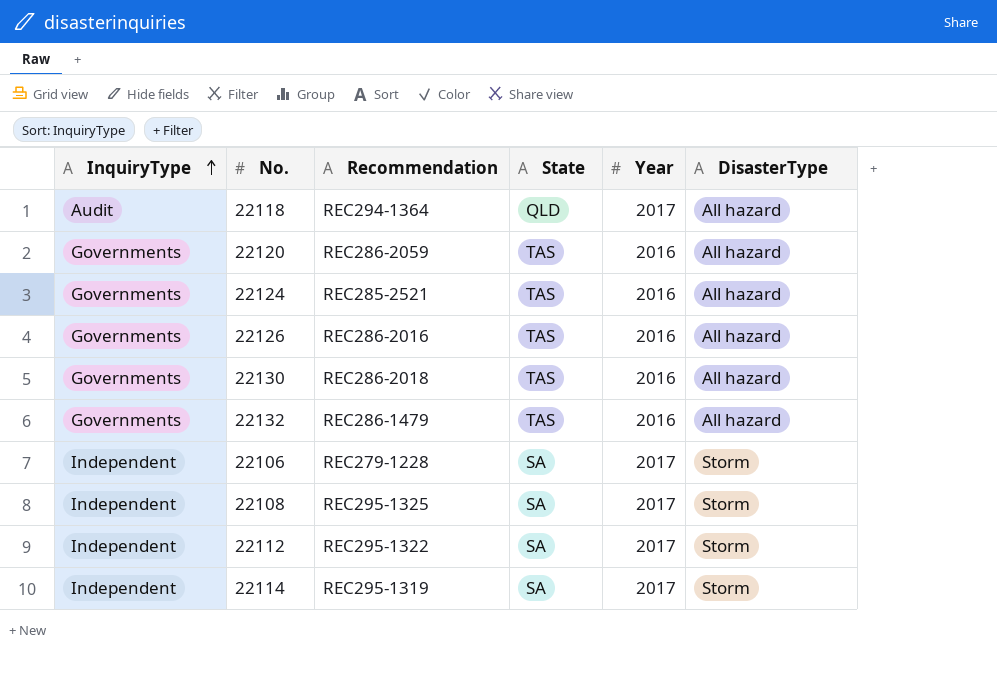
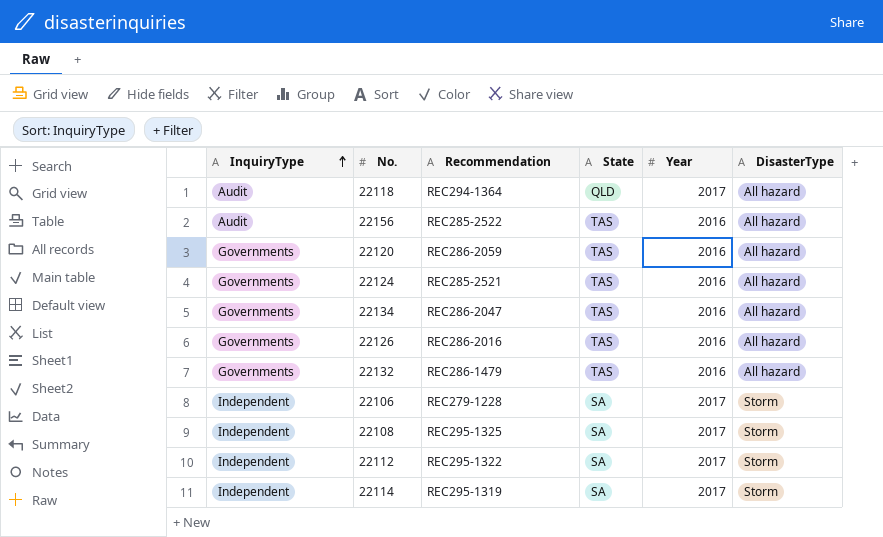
row 22130: Governments | REC286-2018 | TAS | 2016 | All hazard -> none
row 22156: none -> Audit | REC285-2522 | TAS | 2016 | All hazard
row 22134: none -> Governments | REC286-2047 | TAS | 2016 | All hazard

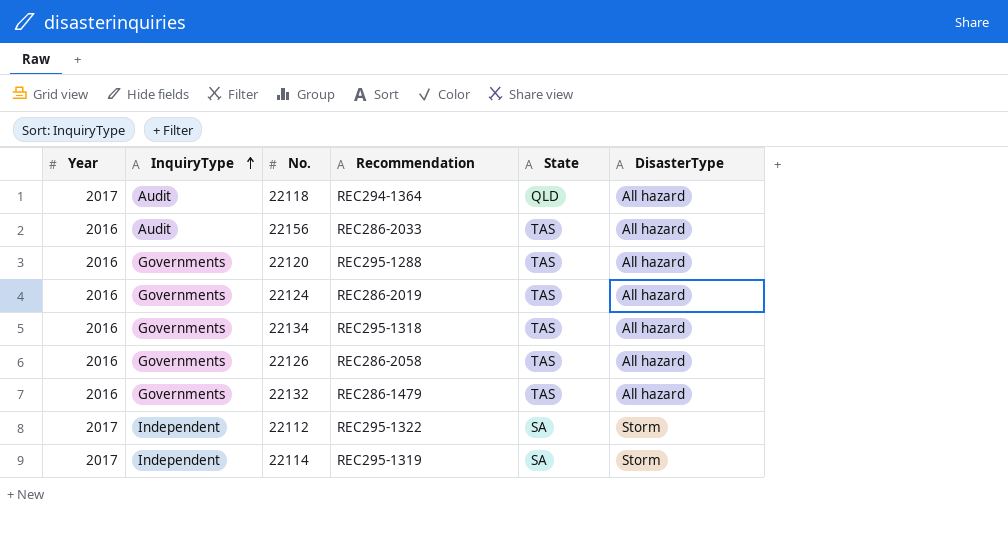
column Year | position: 5 -> 1
row 22106: Independent | REC279-1228 | SA | 2017 | Storm -> none
row 22108: Independent | REC295-1325 | SA | 2017 | Storm -> none
22156 | Recommendation: REC285-2522 -> REC286-2033
22120 | Recommendation: REC286-2059 -> REC295-1288
22124 | Recommendation: REC285-2521 -> REC286-2019
22134 | Recommendation: REC286-2047 -> REC295-1318
22126 | Recommendation: REC286-2016 -> REC286-2058

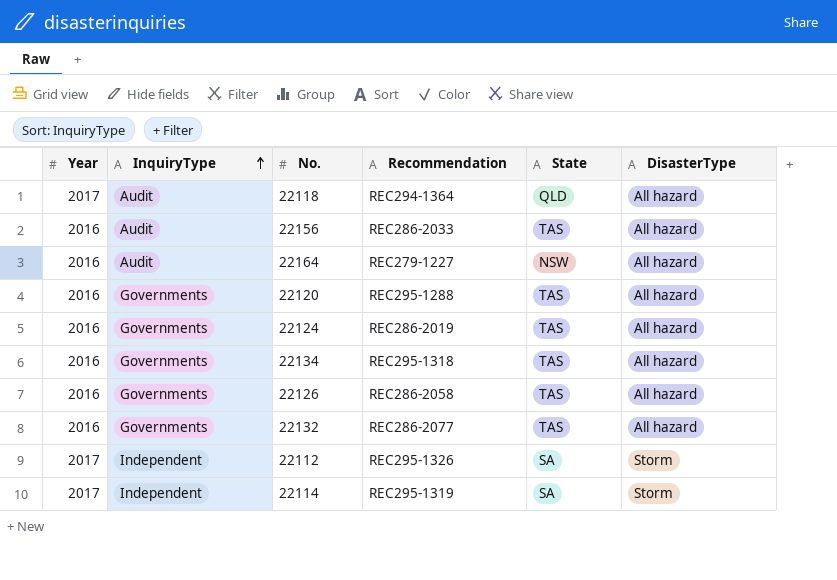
row 22164: none -> 2016 | Audit | REC279-1227 | NSW | All hazard
22132 | Recommendation: REC286-1479 -> REC286-2077
22112 | Recommendation: REC295-1322 -> REC295-1326

